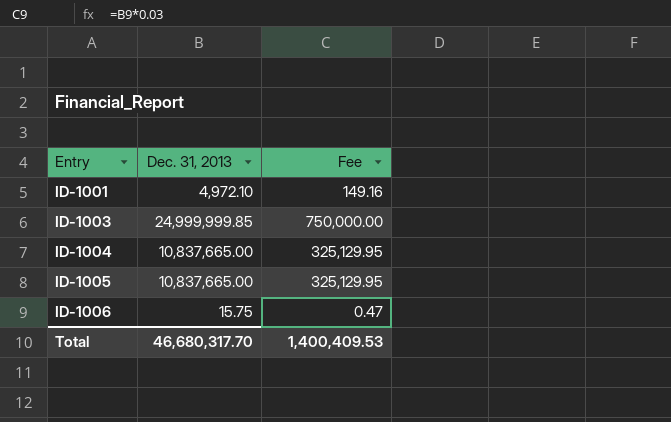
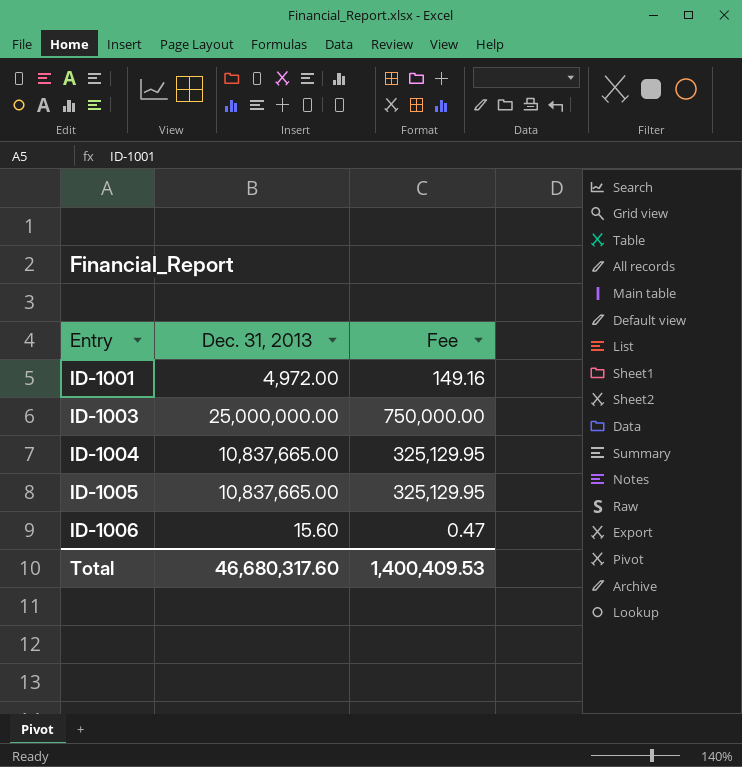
ID-1001 | Dec. 31, 2013: 4,972.10 -> 4,972.00
ID-1003 | Dec. 31, 2013: 24,999,999.85 -> 25,000,000.00
ID-1006 | Dec. 31, 2013: 15.75 -> 15.60
Total | Dec. 31, 2013: 46,680,317.70 -> 46,680,317.60

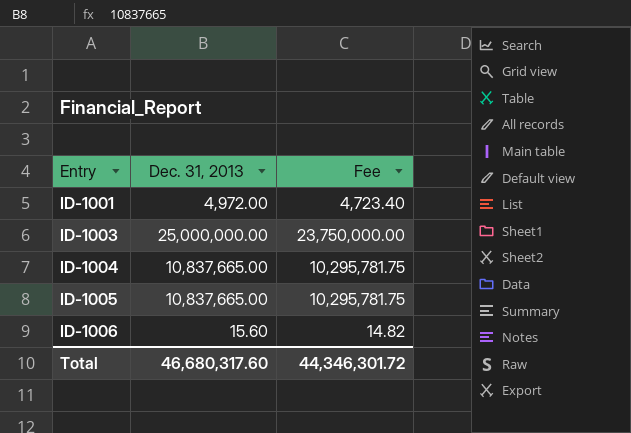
column Fee | formula: [Dec. 31, 2013] * 0.03 -> [Dec. 31, 2013] * 0.95
Total | Fee: 1,400,409.53 -> 44,346,301.72

